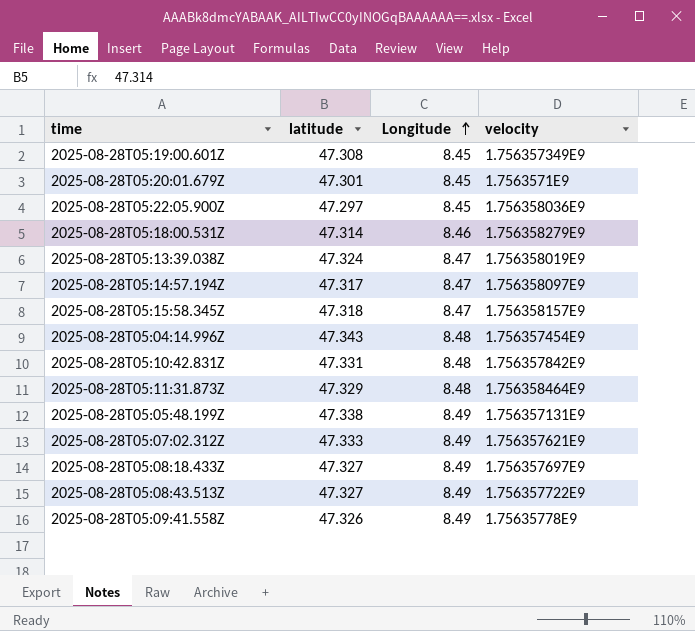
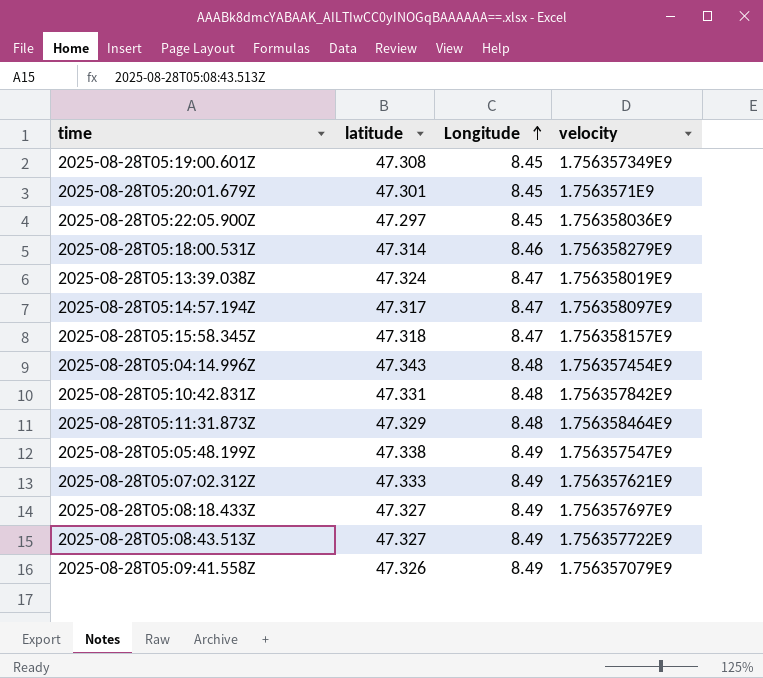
2025-08-28T05:05:48.199Z | velocity: 1.756357131E9 -> 1.756357547E9
2025-08-28T05:09:41.558Z | velocity: 1.75635778E9 -> 1.756357079E9

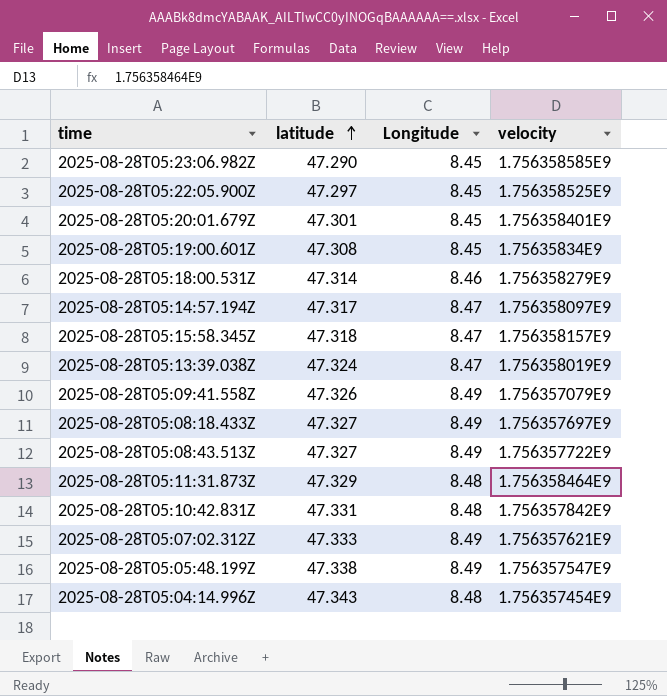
row order: Longitude ascending -> latitude ascending
row 2025-08-28T05:23:06.982Z: none -> 47.290 | 8.45 | 1.756358585E9
2025-08-28T05:22:05.900Z | velocity: 1.756358036E9 -> 1.756358525E9
2025-08-28T05:20:01.679Z | velocity: 1.7563571E9 -> 1.756358401E9
2025-08-28T05:19:00.601Z | velocity: 1.756357349E9 -> 1.75635834E9

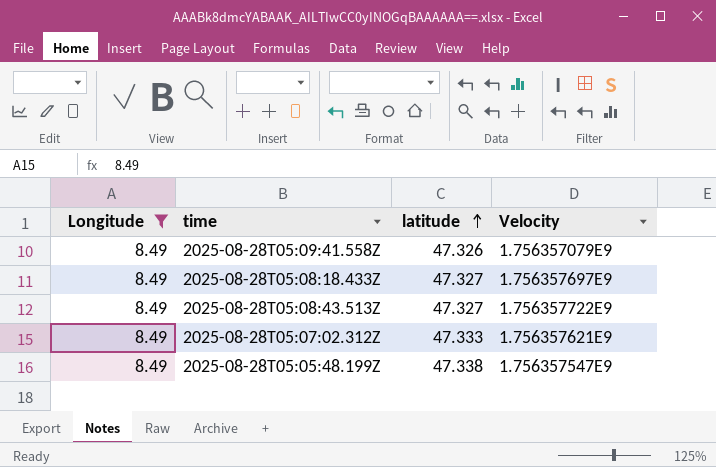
filter: none -> Longitude = 8.49
column Longitude | position: 3 -> 1
column name: velocity -> Velocity

